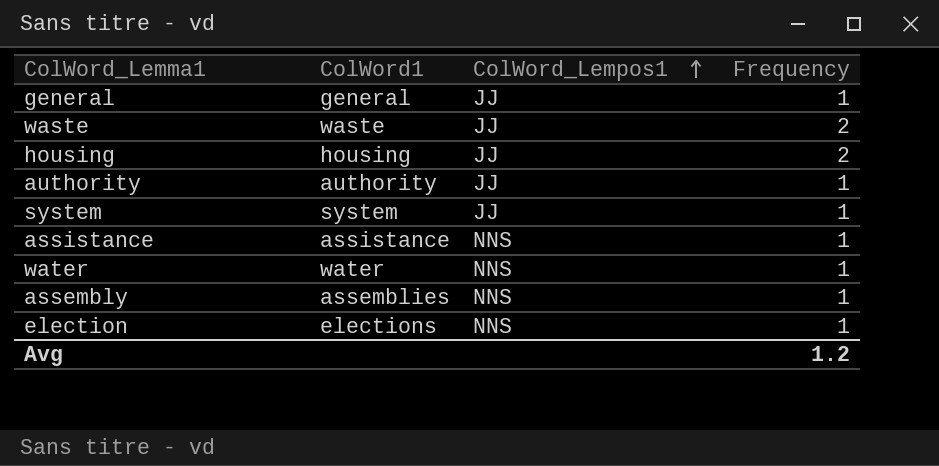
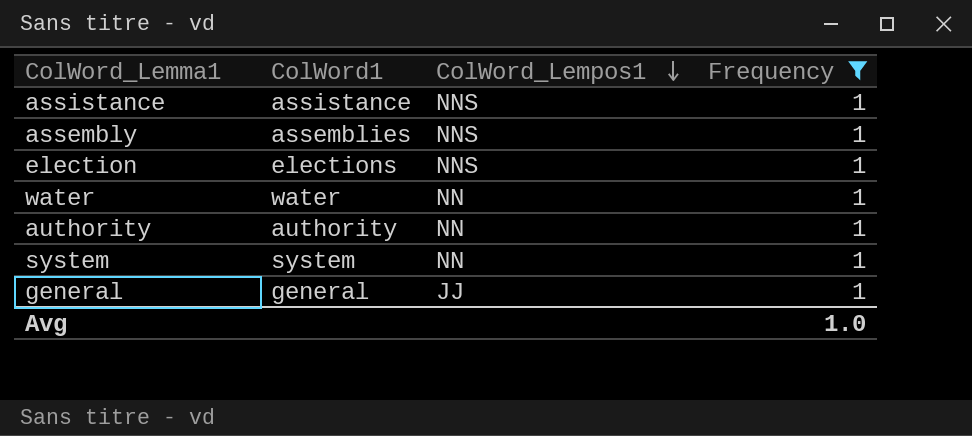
filter: none -> Frequency = 1
row order: ColWord_Lempos1 ascending -> ColWord_Lempos1 descending
water | ColWord_Lempos1: NNS -> NN
authority | ColWord_Lempos1: JJ -> NN
system | ColWord_Lempos1: JJ -> NN
Avg | Frequency: 1.2 -> 1.0

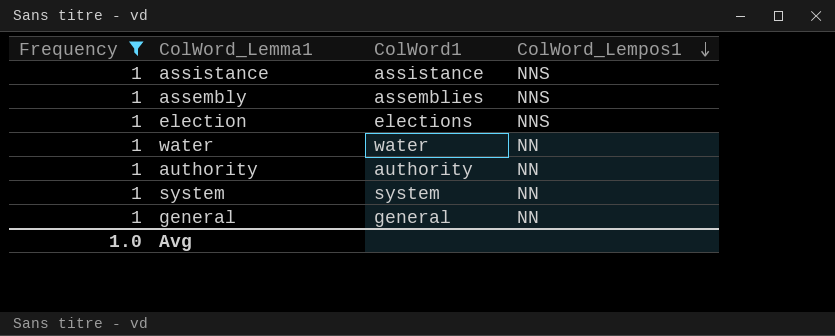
column Frequency | position: 4 -> 1
general | ColWord_Lempos1: JJ -> NN

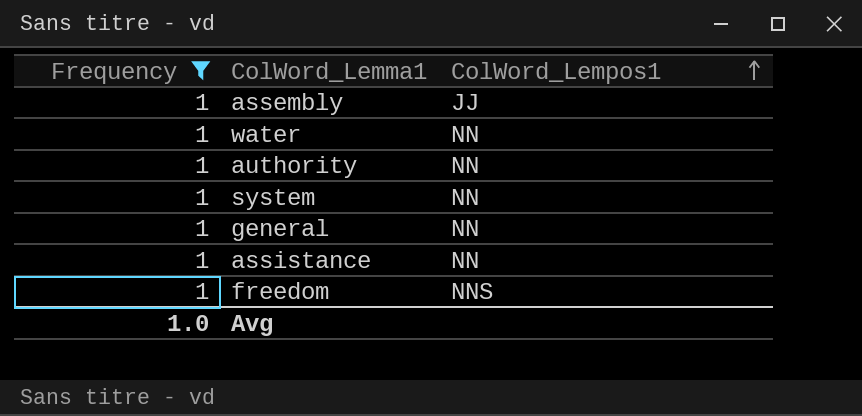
row order: ColWord_Lempos1 descending -> ColWord_Lempos1 ascending
column ColWord1 | position: 3 -> none
row election: 1 | elections | NNS -> none
assembly | ColWord_Lempos1: NNS -> JJ
assistance | ColWord_Lempos1: NNS -> NN
row freedom: none -> 1 | NNS

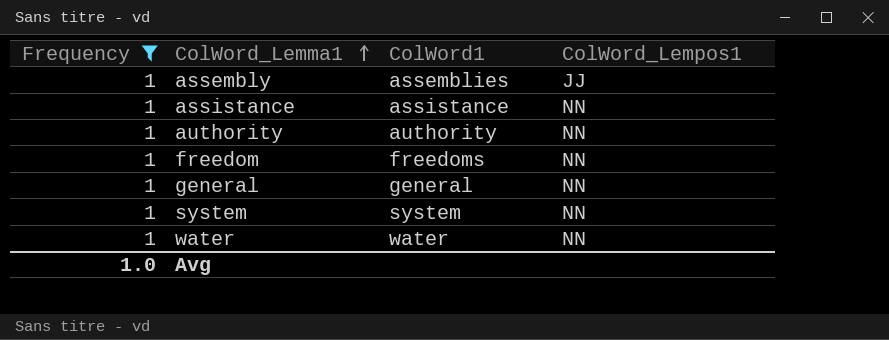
row order: ColWord_Lempos1 ascending -> ColWord_Lemma1 ascending
column ColWord1 | position: none -> 3
freedom | ColWord_Lempos1: NNS -> NN

